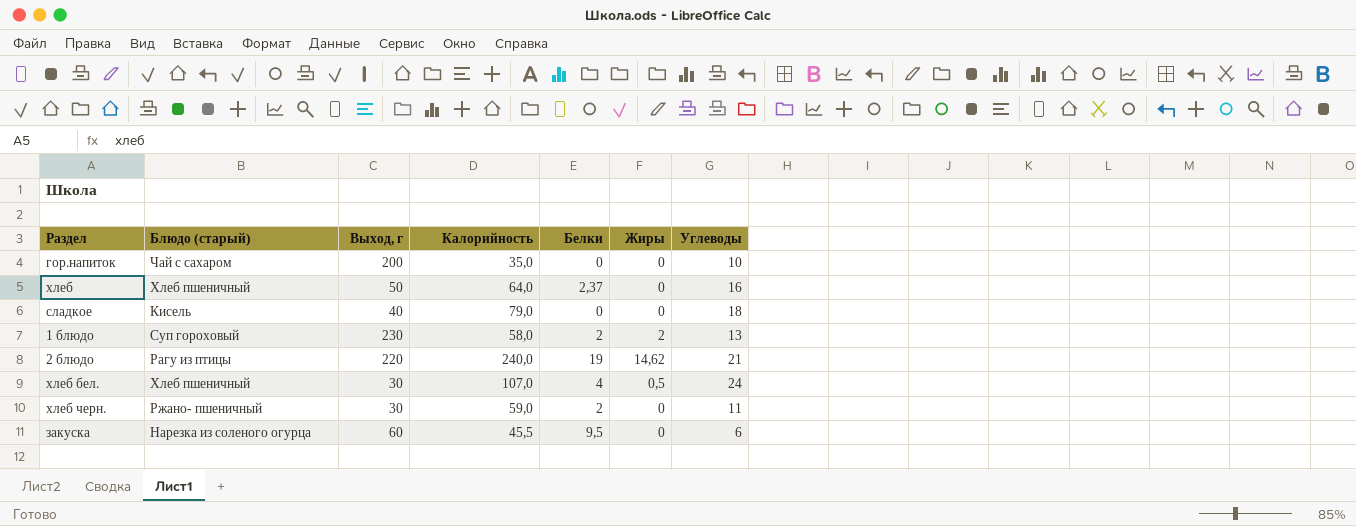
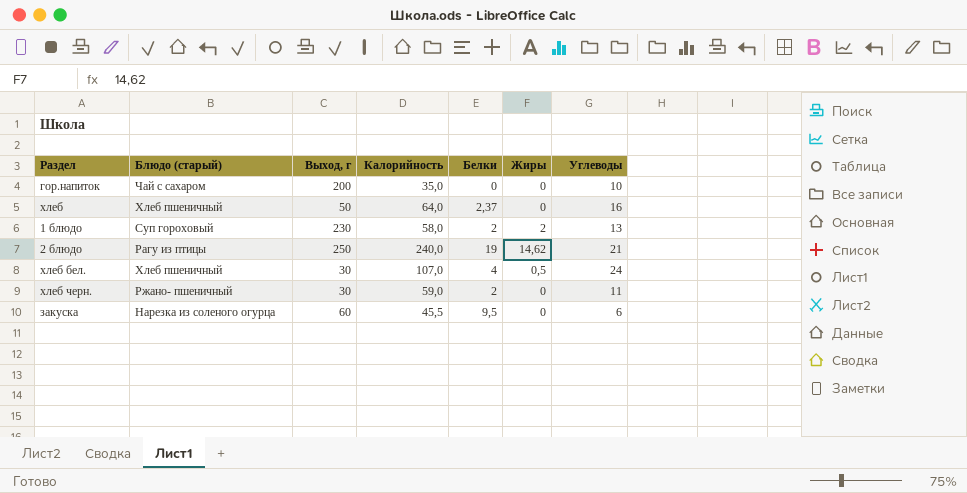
row сладкое: Кисель | 40 | 79,0 | 0 | 0 | 18 -> none
2 блюдо | Выход, г: 220 -> 250

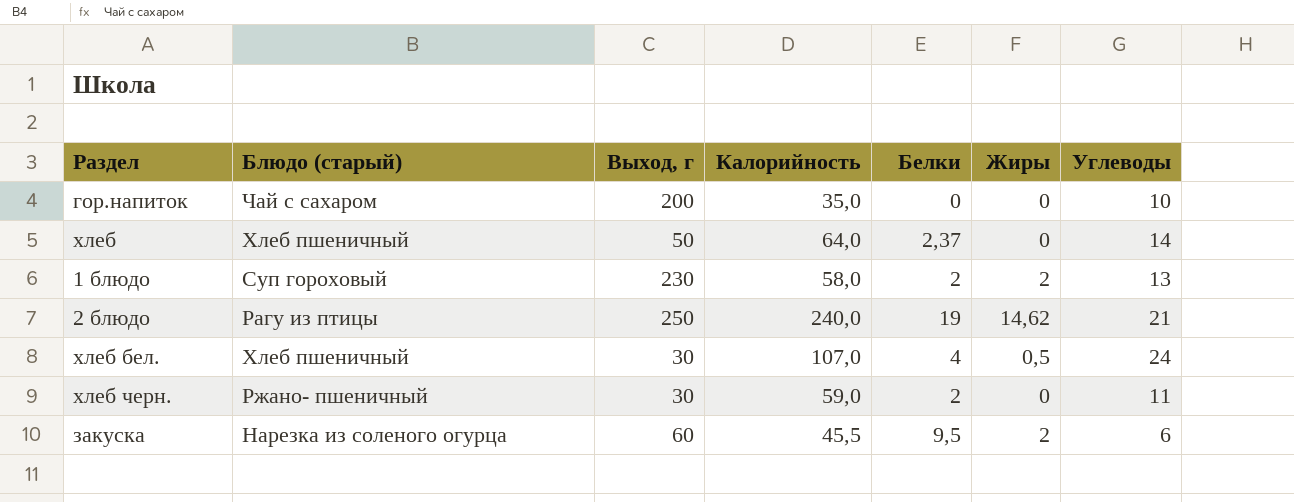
хлеб | Углеводы: 16 -> 14
закуска | Жиры: 0 -> 2

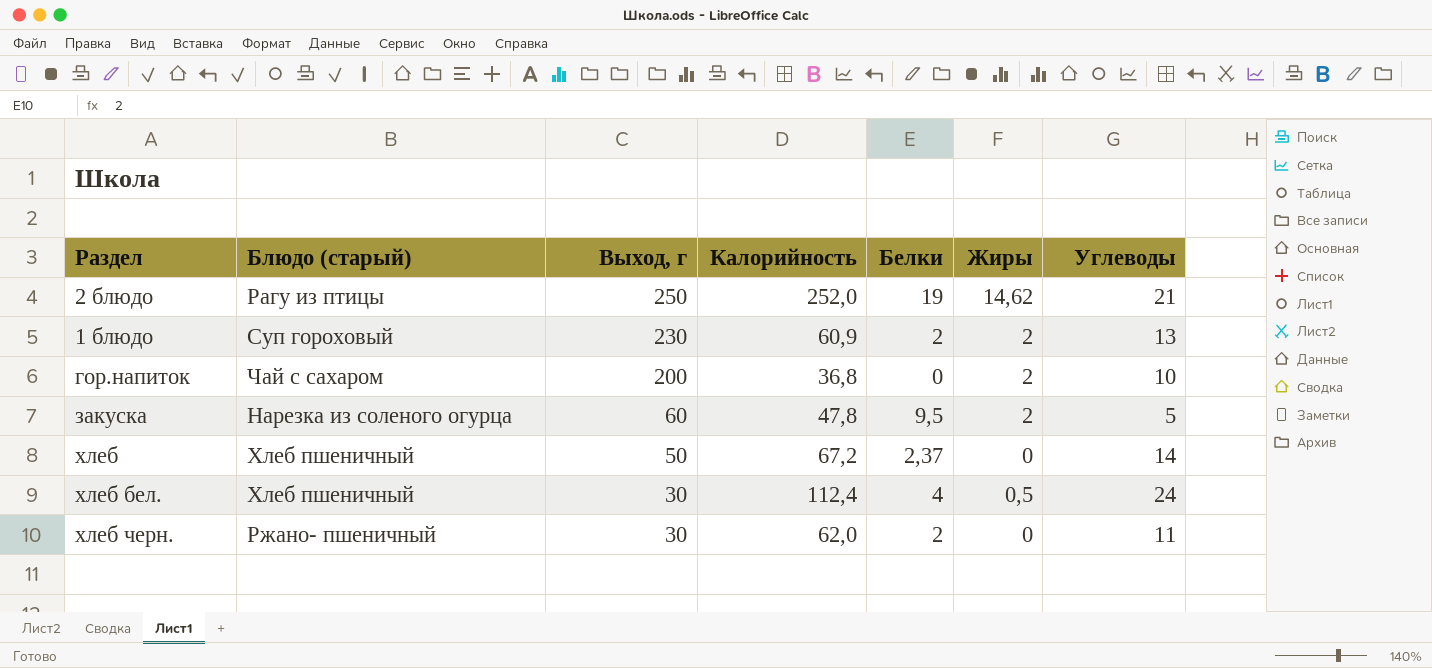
row order: none -> Выход, г descending
2 блюдо | Калорийность: 240,0 -> 252,0
1 блюдо | Калорийность: 58,0 -> 60,9
гор.напиток | Калорийность: 35,0 -> 36,8
гор.напиток | Жиры: 0 -> 2
закуска | Калорийность: 45,5 -> 47,8
закуска | Углеводы: 6 -> 5
хлеб | Калорийность: 64,0 -> 67,2
хлеб бел. | Калорийность: 107,0 -> 112,4
хлеб черн. | Калорийность: 59,0 -> 62,0

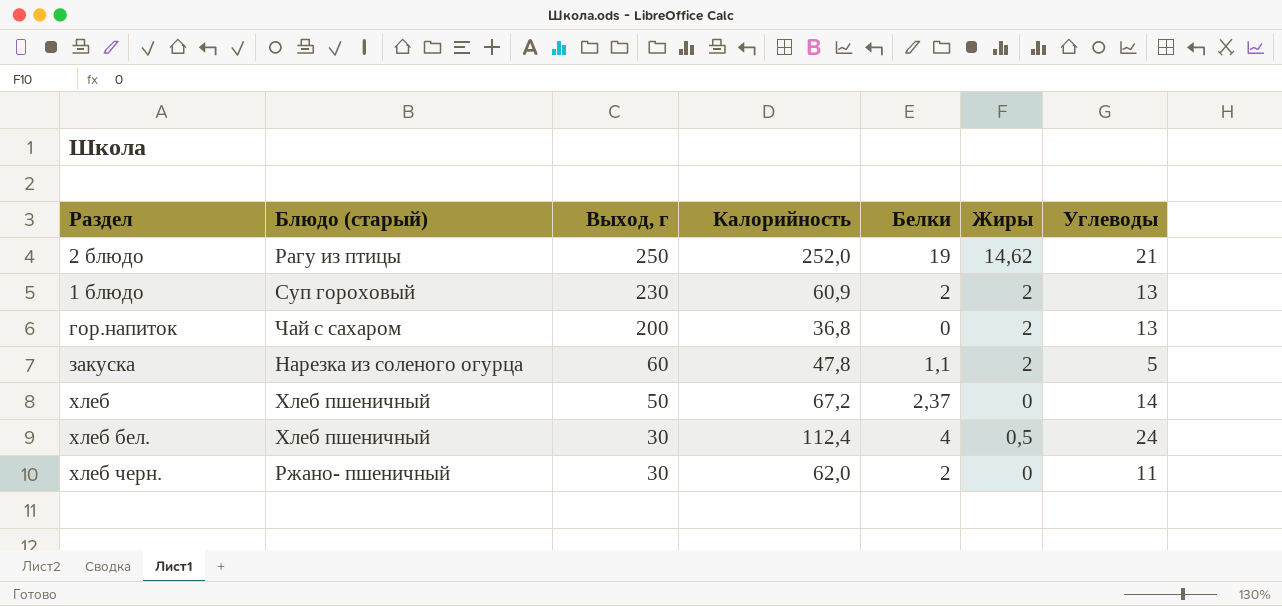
гор.напиток | Углеводы: 10 -> 13
закуска | Белки: 9,5 -> 1,1

